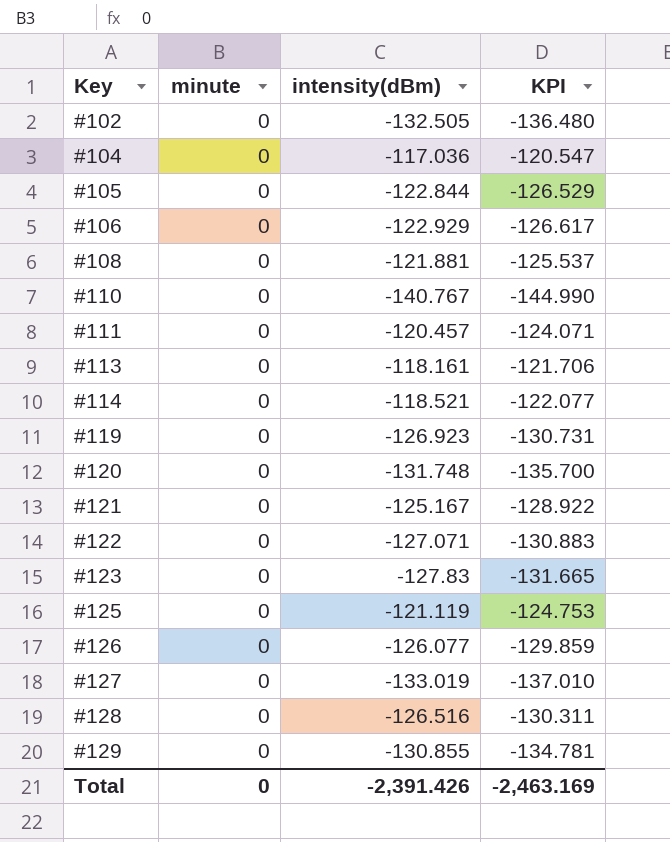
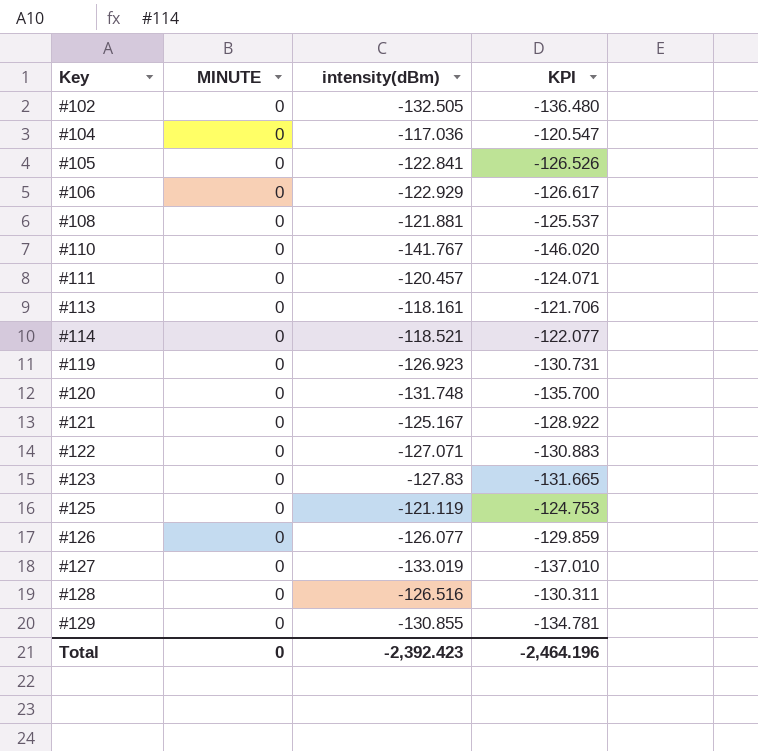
column name: minute -> MINUTE
#105 | intensity(dBm): -122.844 -> -122.841
#105 | KPI: -126.529 -> -126.526
#110 | intensity(dBm): -140.767 -> -141.767
#110 | KPI: -144.990 -> -146.020
Total | intensity(dBm): -2,391.426 -> -2,392.423
Total | KPI: -2,463.169 -> -2,464.196

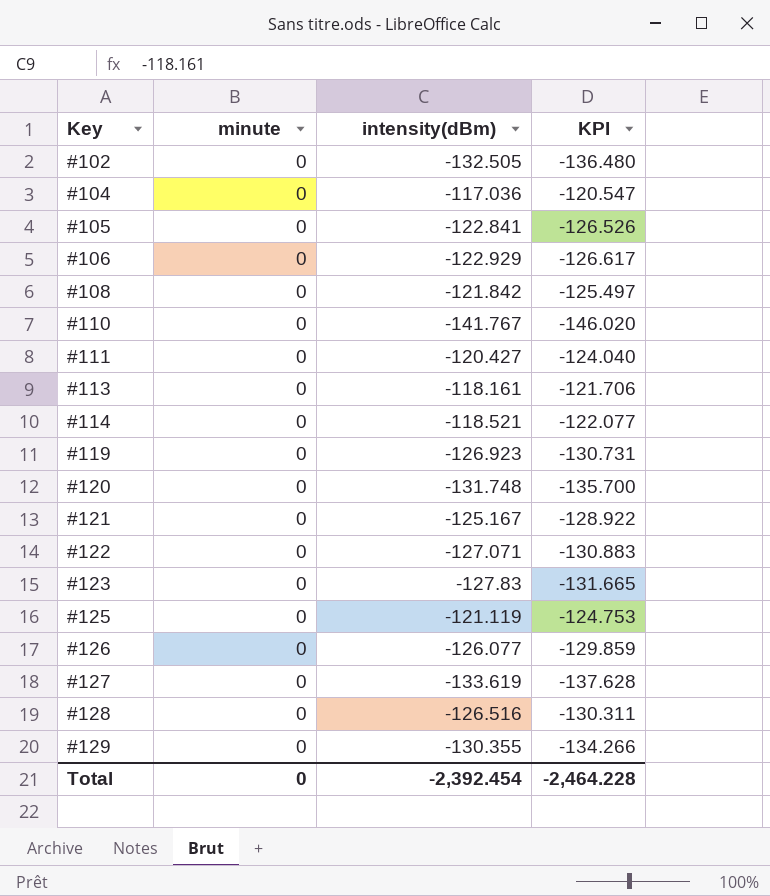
column name: MINUTE -> minute
#108 | intensity(dBm): -121.881 -> -121.842
#108 | KPI: -125.537 -> -125.497
#111 | intensity(dBm): -120.457 -> -120.427
#111 | KPI: -124.071 -> -124.040
#127 | intensity(dBm): -133.019 -> -133.619
#127 | KPI: -137.010 -> -137.628
#129 | intensity(dBm): -130.855 -> -130.355
#129 | KPI: -134.781 -> -134.266
Total | intensity(dBm): -2,392.423 -> -2,392.454
Total | KPI: -2,464.196 -> -2,464.228

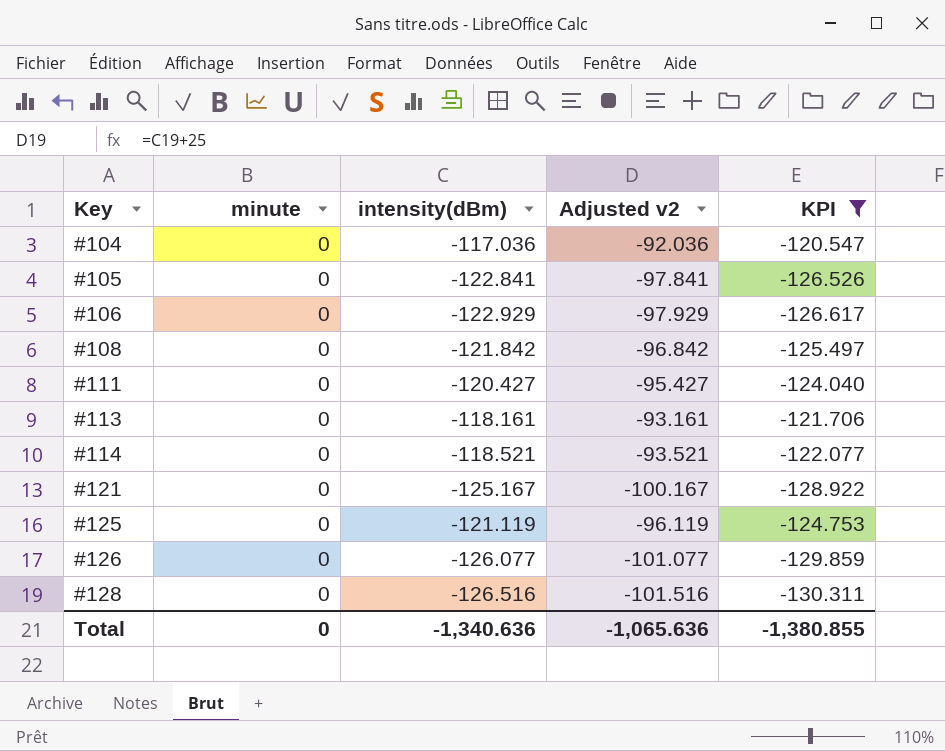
filter: none -> KPI >= -130.311
column Adjusted v2 | formula: none -> [intensity(dBm)] + 25
Total | intensity(dBm): -2,392.454 -> -1,340.636
Total | KPI: -2,464.228 -> -1,380.855

